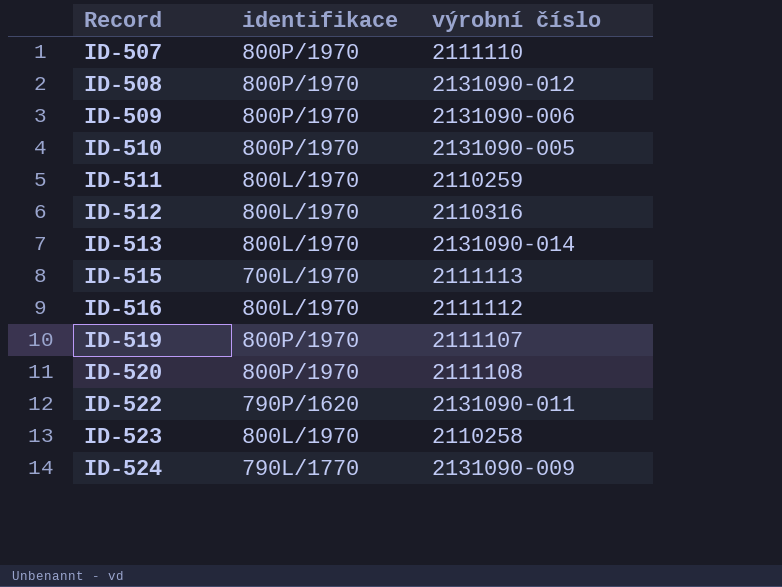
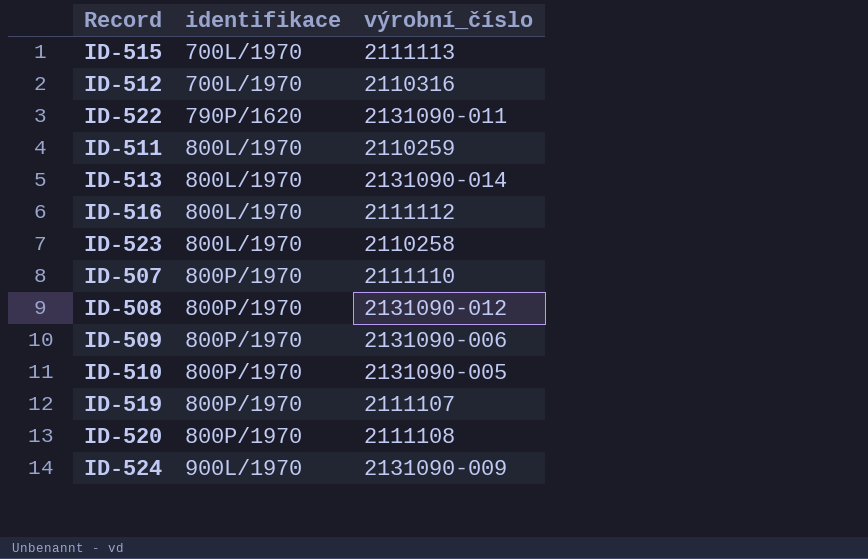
row order: Record ascending -> identifikace ascending
column name: výrobní číslo -> výrobní_číslo
ID-512 | identifikace: 800L/1970 -> 700L/1970
ID-524 | identifikace: 790L/1770 -> 900L/1970

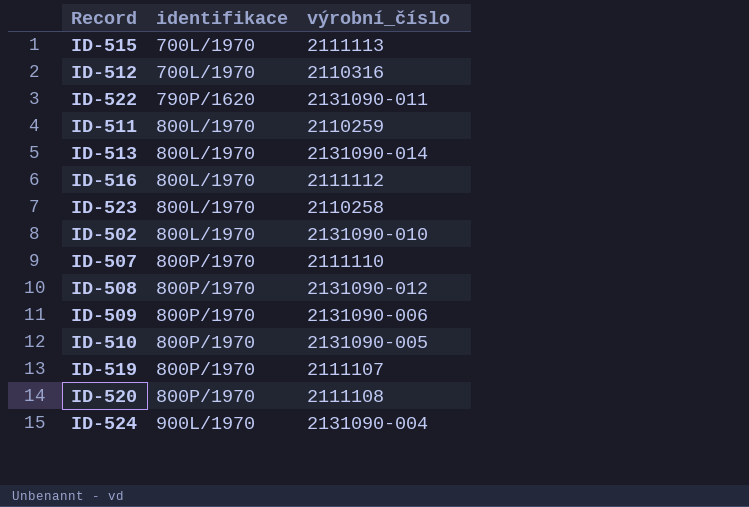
row ID-502: none -> 800L/1970 | 2131090-010
ID-524 | výrobní_číslo: 2131090-009 -> 2131090-004

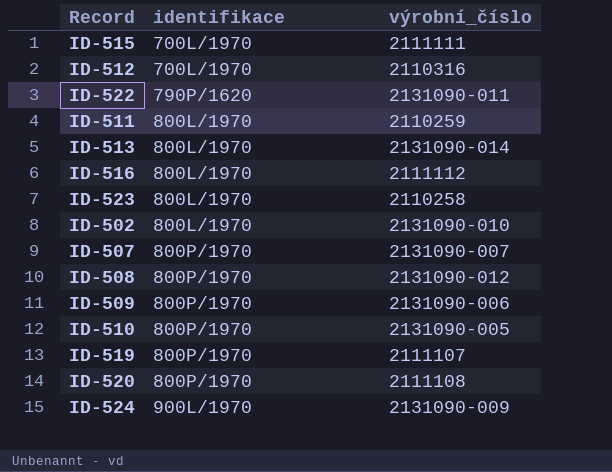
ID-515 | výrobní_číslo: 2111113 -> 2111111
ID-507 | výrobní_číslo: 2111110 -> 2131090-007
ID-524 | výrobní_číslo: 2131090-004 -> 2131090-009

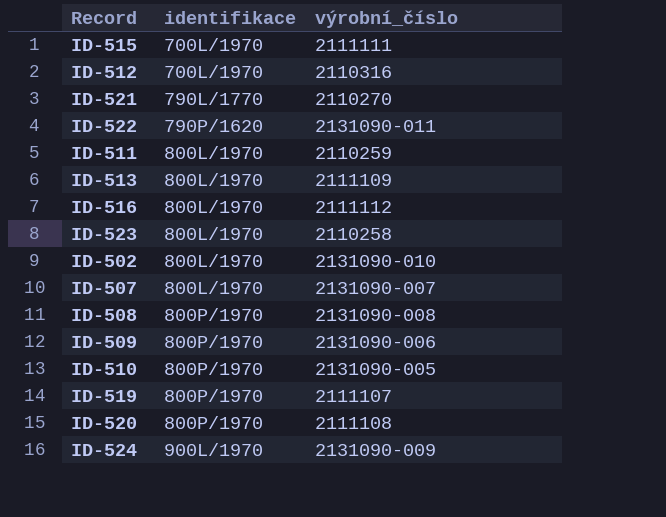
row ID-521: none -> 790L/1770 | 2110270
ID-513 | výrobní_číslo: 2131090-014 -> 2111109
ID-507 | identifikace: 800P/1970 -> 800L/1970
ID-508 | výrobní_číslo: 2131090-012 -> 2131090-008

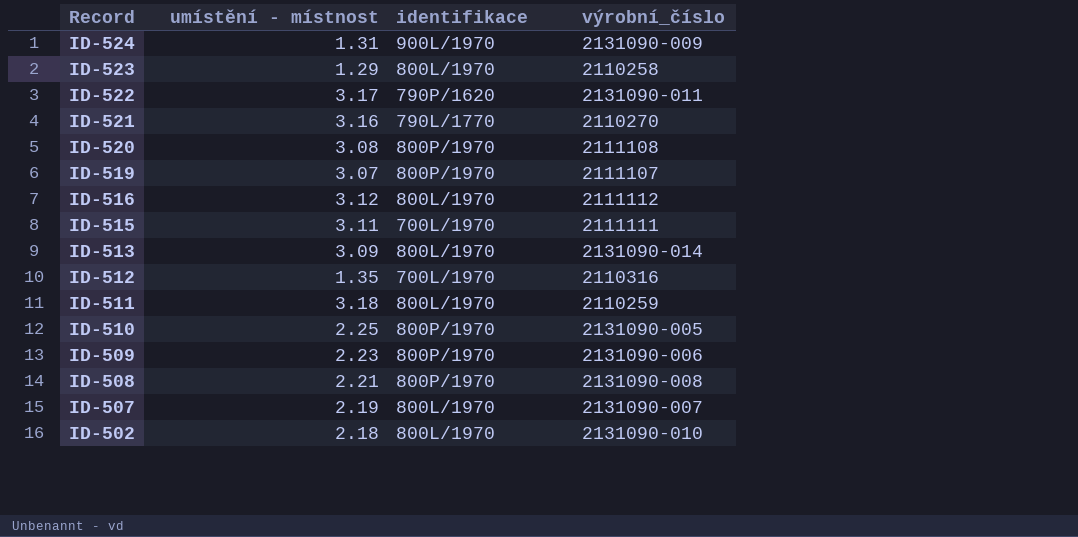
row order: identifikace ascending -> Record descending
column umístění - místnost | position: none -> 2
ID-513 | výrobní_číslo: 2111109 -> 2131090-014

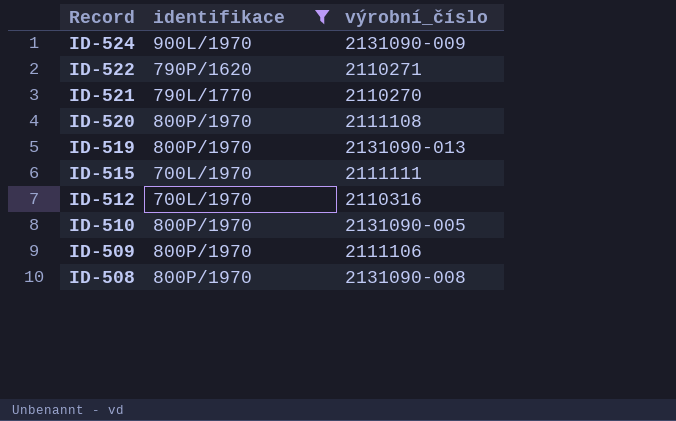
filter: none -> identifikace != 800L/1970
column umístění - místnost | position: 2 -> none
ID-522 | výrobní_číslo: 2131090-011 -> 2110271
ID-519 | výrobní_číslo: 2111107 -> 2131090-013
ID-509 | výrobní_číslo: 2131090-006 -> 2111106

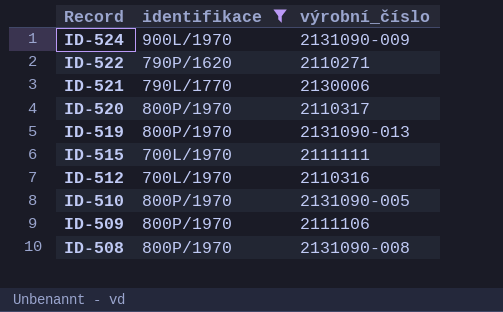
ID-521 | výrobní_číslo: 2110270 -> 2130006
ID-520 | výrobní_číslo: 2111108 -> 2110317

